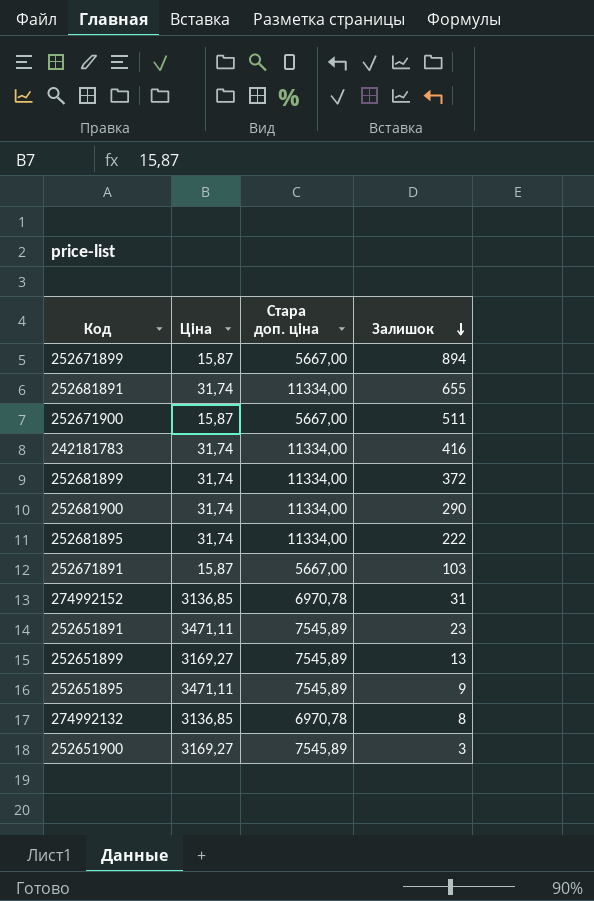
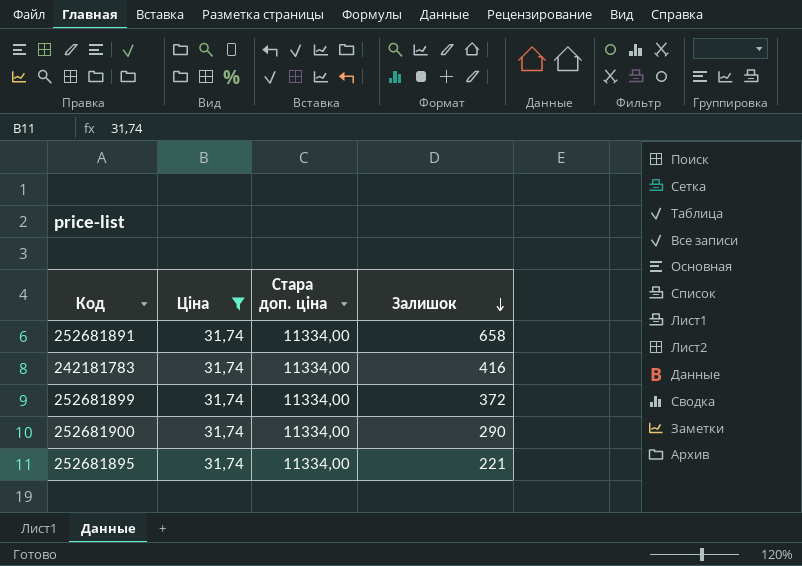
filter: none -> Ціна = 31,74
252681891 | Залишок: 655 -> 658
252681895 | Залишок: 222 -> 221

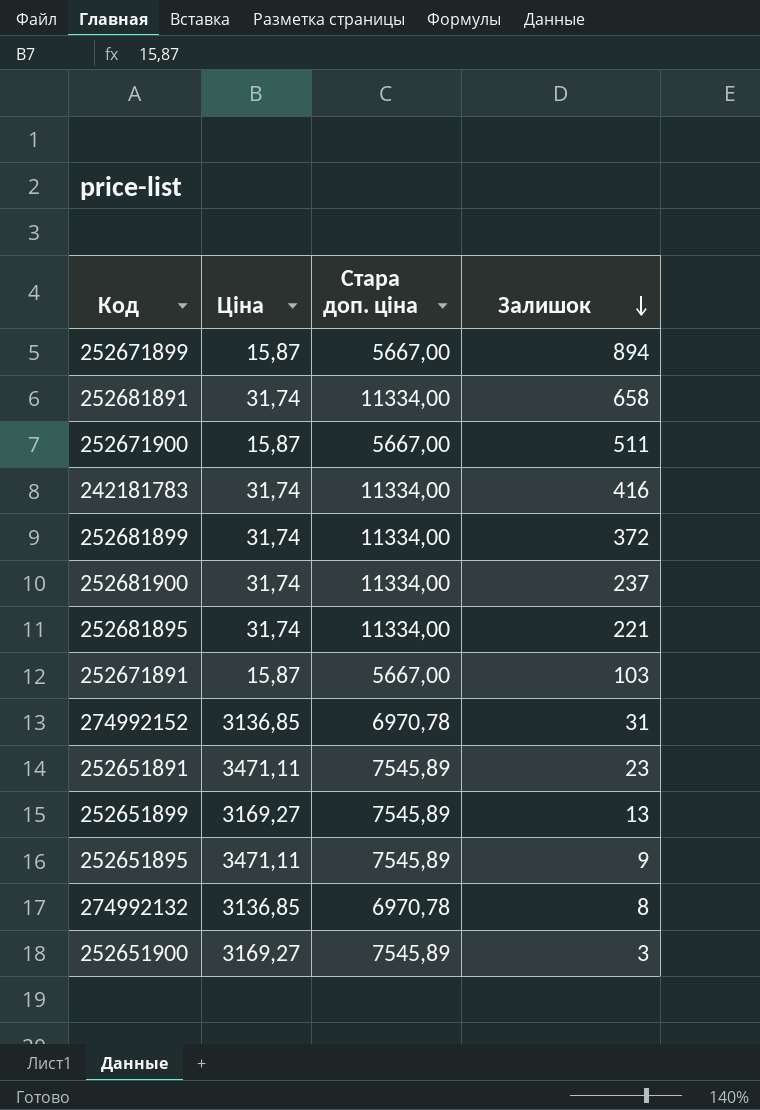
filter: Ціна = 31,74 -> none
252681900 | Залишок: 290 -> 237

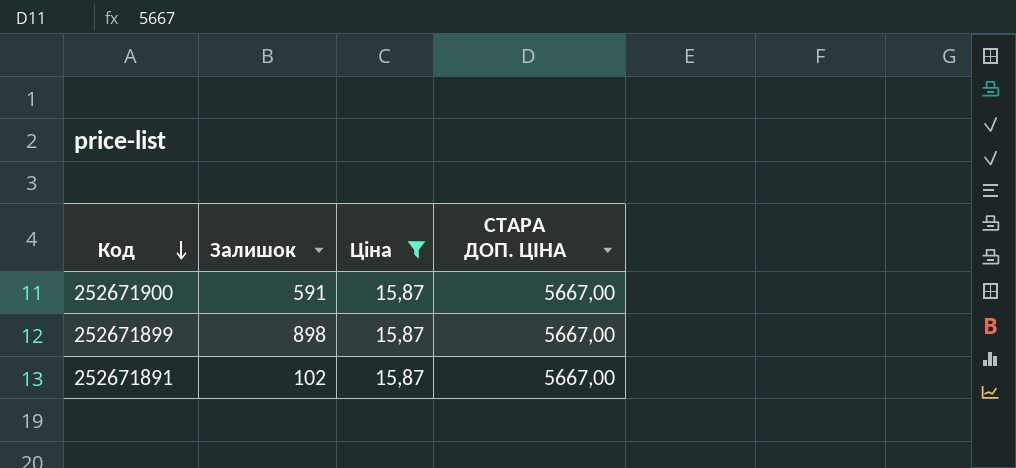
filter: none -> Ціна = 15,87
row order: Залишок descending -> Код descending
column Залишок | position: 4 -> 2
column name: Стара доп. ціна -> СТАРА ДОП. ЦІНА
252671900 | Залишок: 511 -> 591
252671899 | Залишок: 894 -> 898
252671891 | Залишок: 103 -> 102

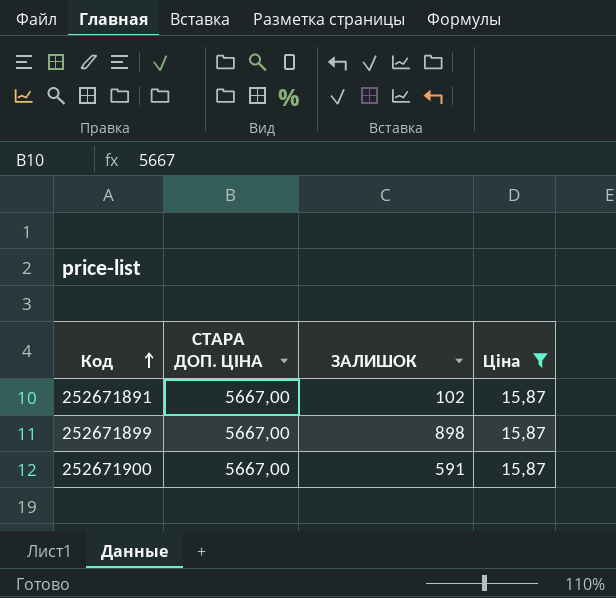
row order: Код descending -> Код ascending
column СТАРА ДОП. ЦІНА | position: 4 -> 2
column name: Залишок -> ЗАЛИШОК

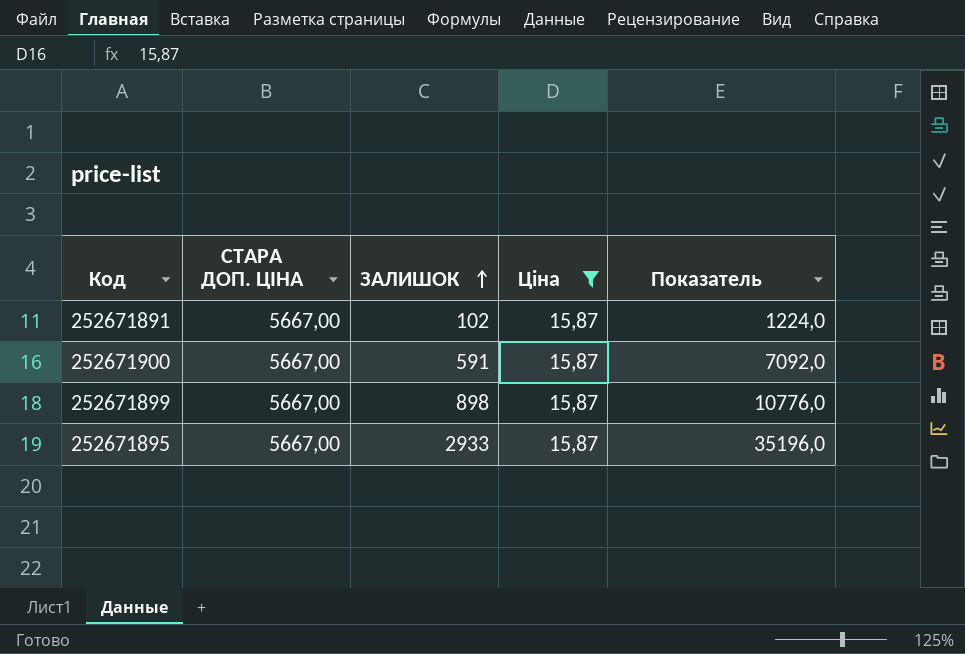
row order: Код ascending -> ЗАЛИШОК ascending
column Показатель | formula: none -> [ЗАЛИШОК] * 12
row 252671895: none -> 5667,00 | 2933 | 15,87 | 35196,0

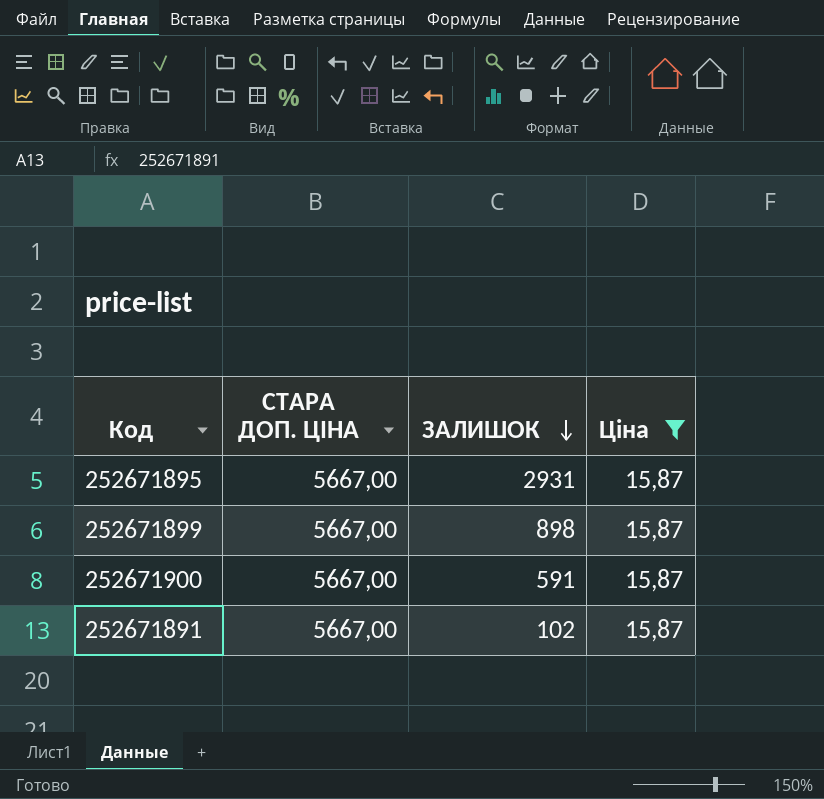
row order: ЗАЛИШОК ascending -> ЗАЛИШОК descending
column Показатель | formula: [ЗАЛИШОК] * 12 -> none
252671895 | ЗАЛИШОК: 2933 -> 2931

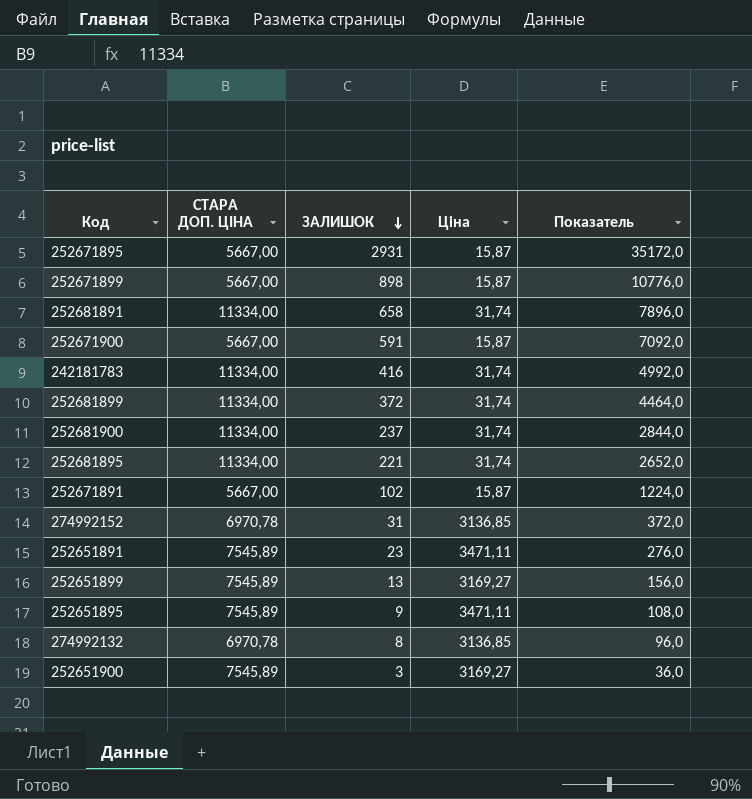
filter: Ціна = 15,87 -> none
column Показатель | formula: none -> [ЗАЛИШОК] * 12

